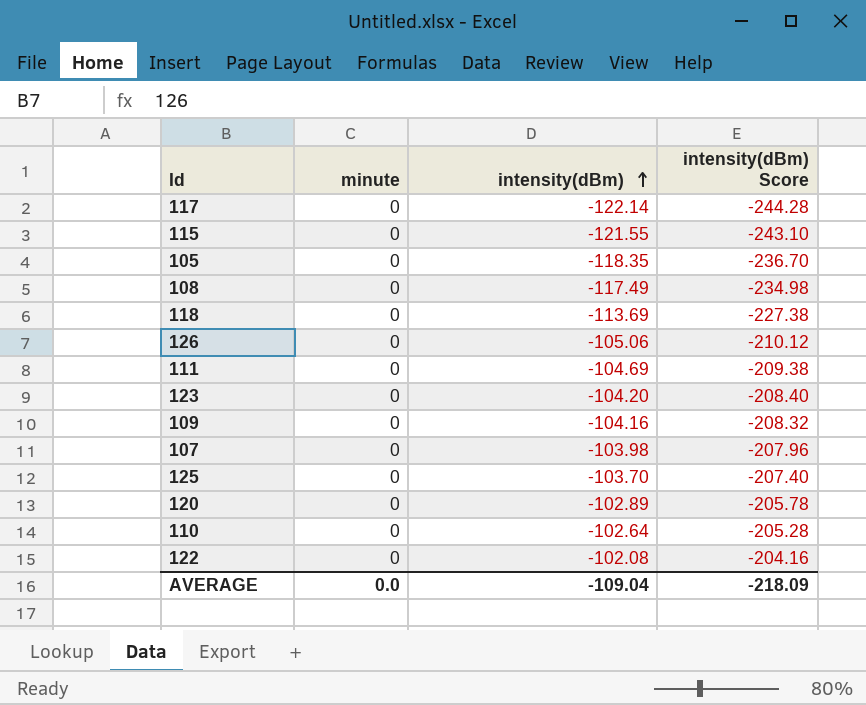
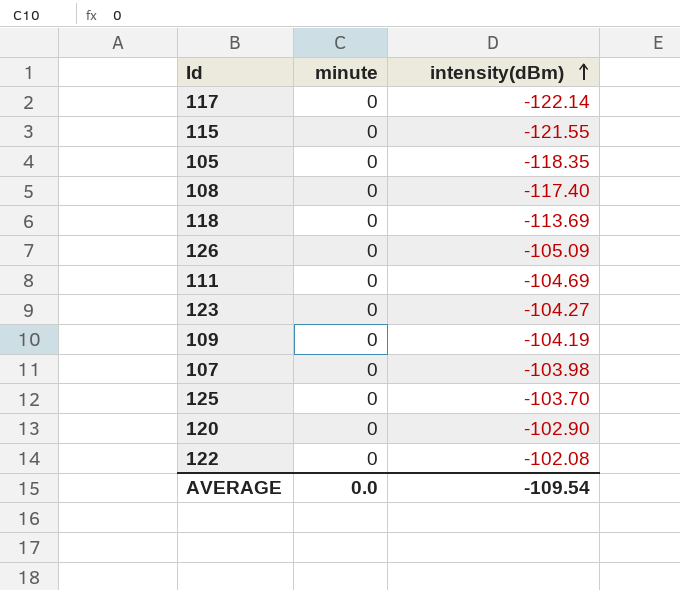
column intensity(dBm) Score | formula: [intensity(dBm)] * 2 -> none
row 110: 0 | -102.64 | -205.28 -> none
108 | intensity(dBm): -117.49 -> -117.40
126 | intensity(dBm): -105.06 -> -105.09
123 | intensity(dBm): -104.20 -> -104.27
109 | intensity(dBm): -104.16 -> -104.19
120 | intensity(dBm): -102.89 -> -102.90
AVERAGE | intensity(dBm): -109.04 -> -109.54

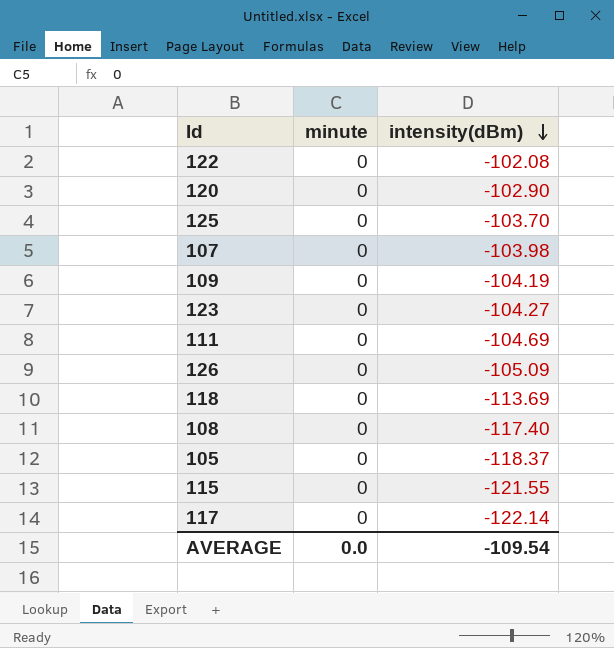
row order: intensity(dBm) ascending -> intensity(dBm) descending
105 | intensity(dBm): -118.35 -> -118.37

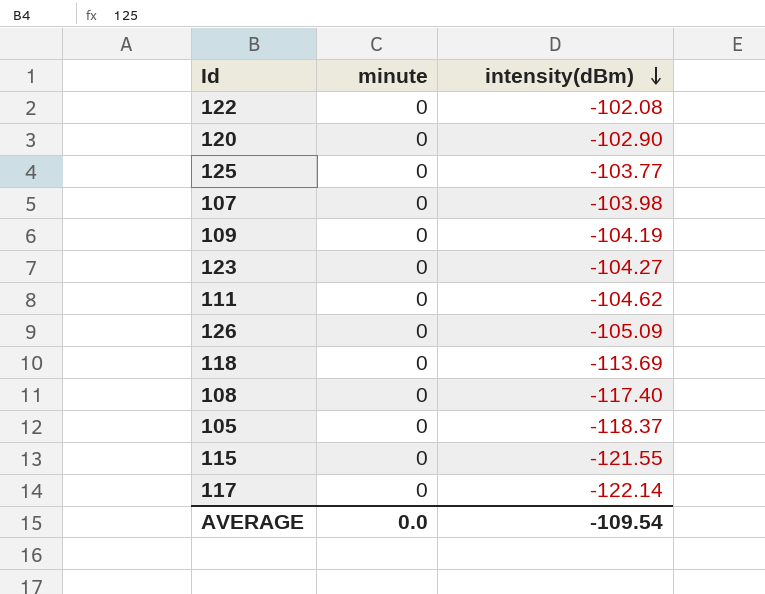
125 | intensity(dBm): -103.70 -> -103.77
111 | intensity(dBm): -104.69 -> -104.62

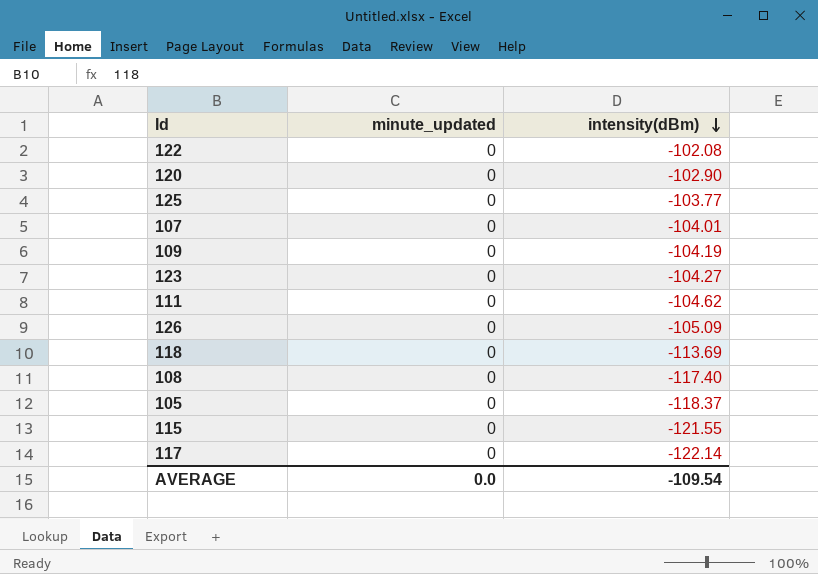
column name: minute -> minute_updated
107 | intensity(dBm): -103.98 -> -104.01

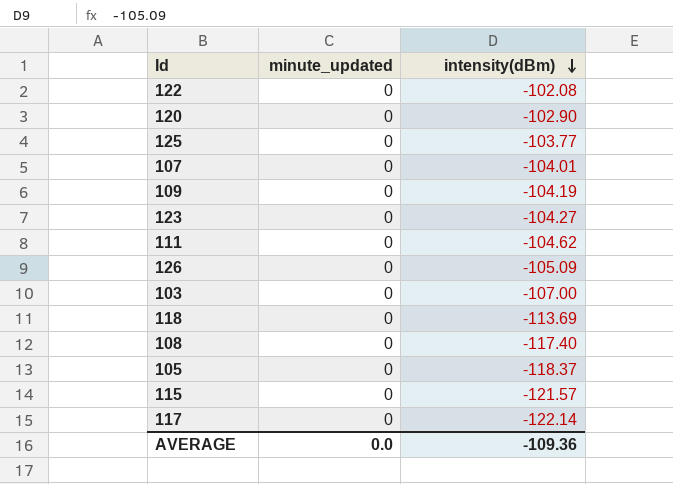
row 103: none -> 0 | -107.00
115 | intensity(dBm): -121.55 -> -121.57
AVERAGE | intensity(dBm): -109.54 -> -109.36

